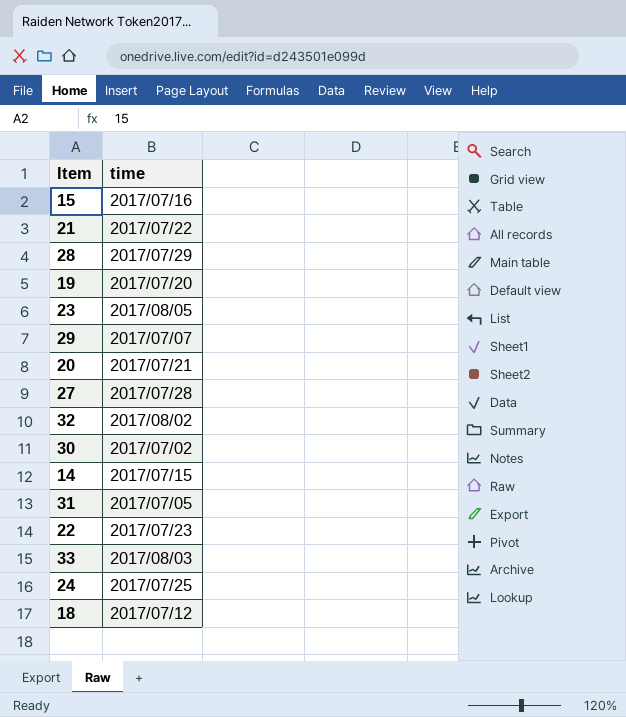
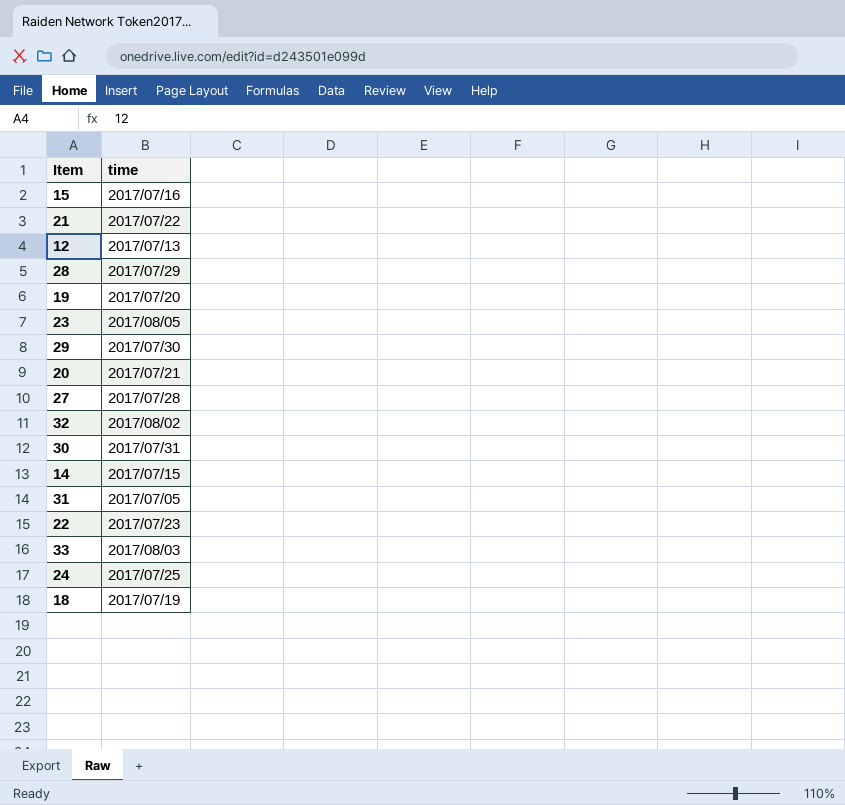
row 12: none -> 2017/07/13
29 | time: 2017/07/07 -> 2017/07/30
30 | time: 2017/07/02 -> 2017/07/31
18 | time: 2017/07/12 -> 2017/07/19

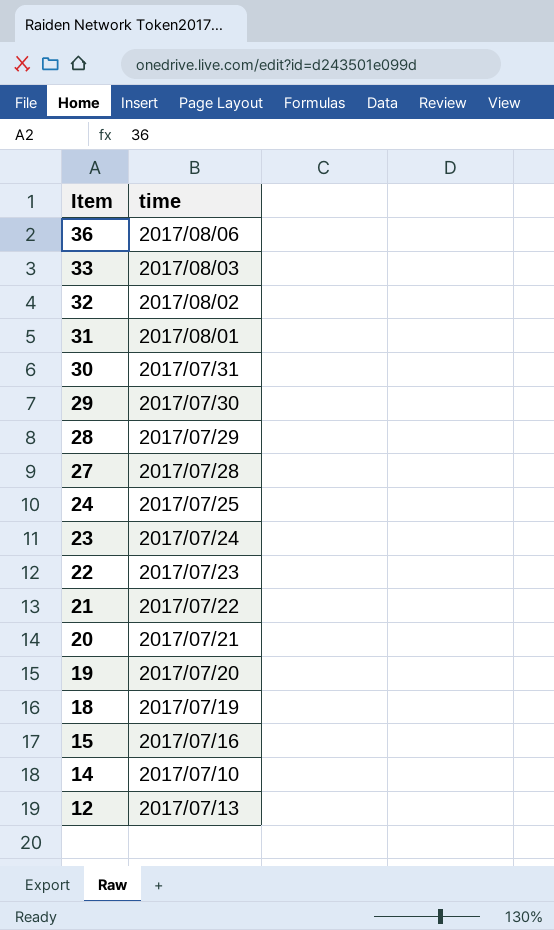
row order: none -> Item descending
row 36: none -> 2017/08/06
31 | time: 2017/07/05 -> 2017/08/01
23 | time: 2017/08/05 -> 2017/07/24
14 | time: 2017/07/15 -> 2017/07/10

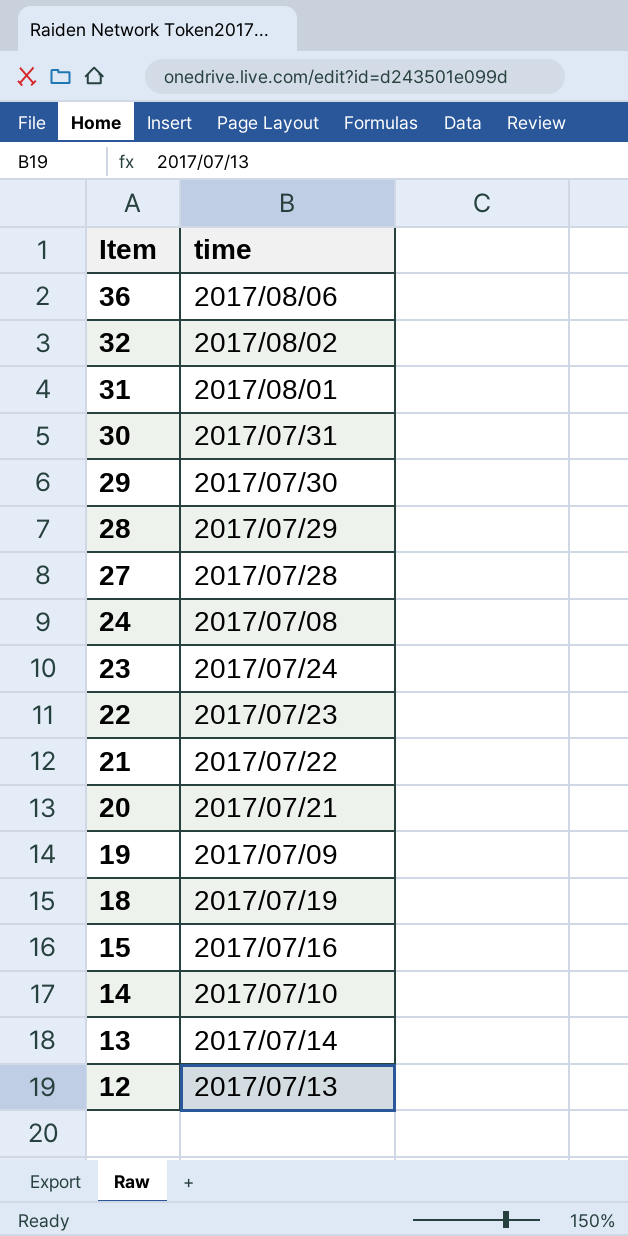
row 33: 2017/08/03 -> none
24 | time: 2017/07/25 -> 2017/07/08
19 | time: 2017/07/20 -> 2017/07/09
row 13: none -> 2017/07/14

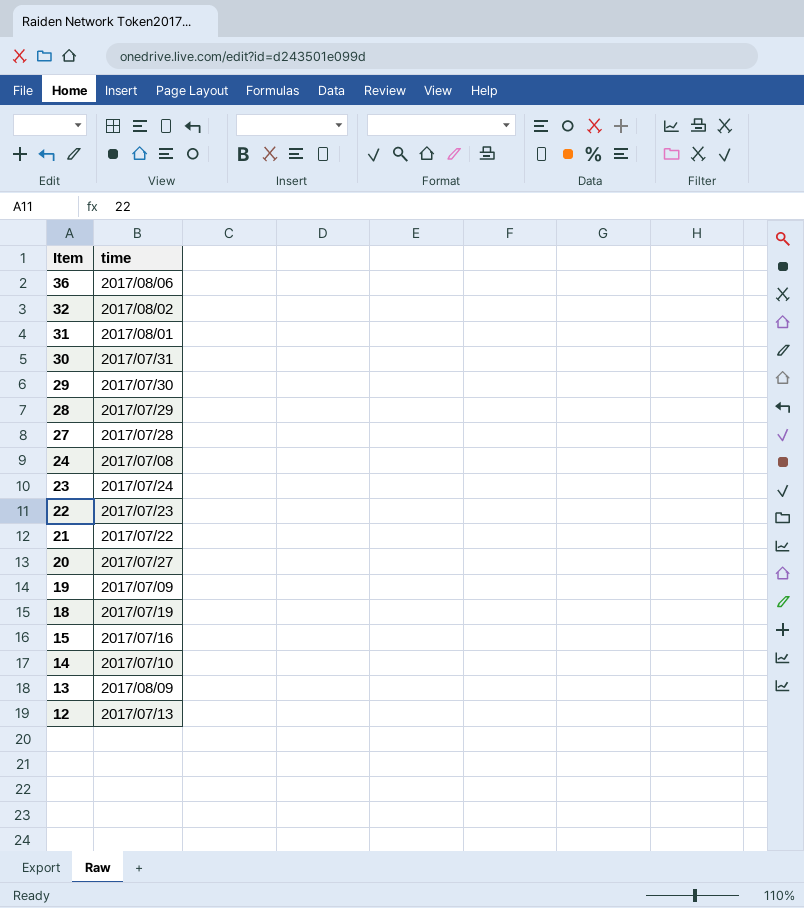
20 | time: 2017/07/21 -> 2017/07/27
13 | time: 2017/07/14 -> 2017/08/09

